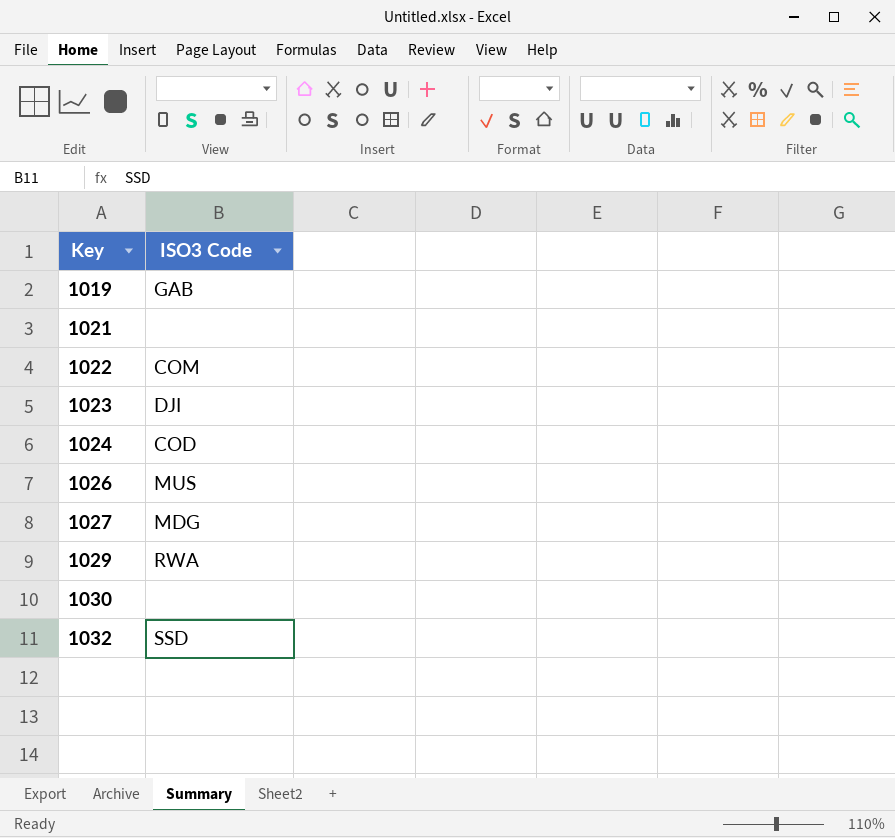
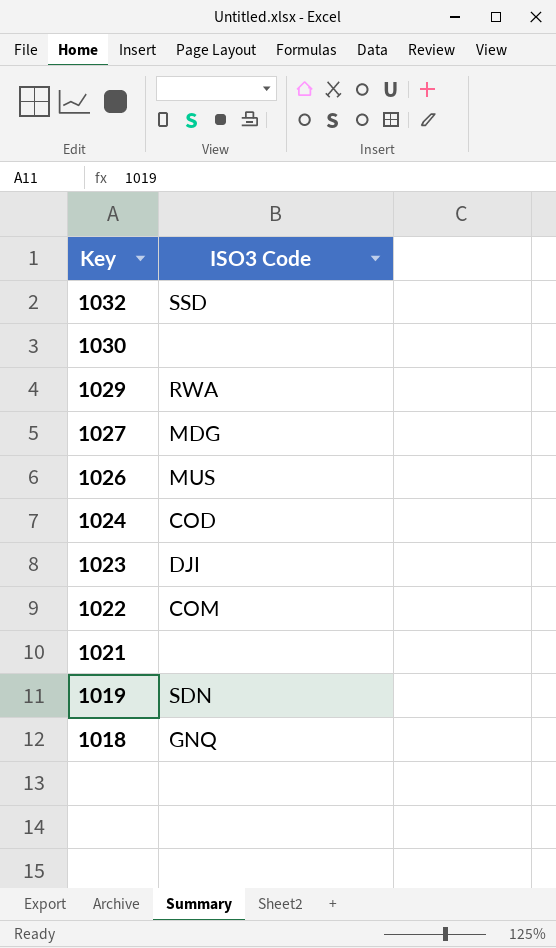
row order: Key ascending -> Key descending
1019 | ISO3 Code: GAB -> SDN
row 1018: none -> GNQ

